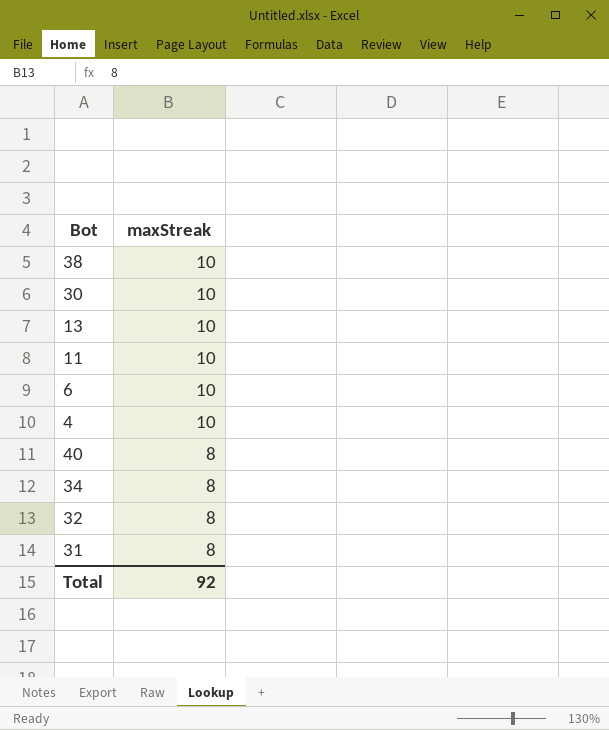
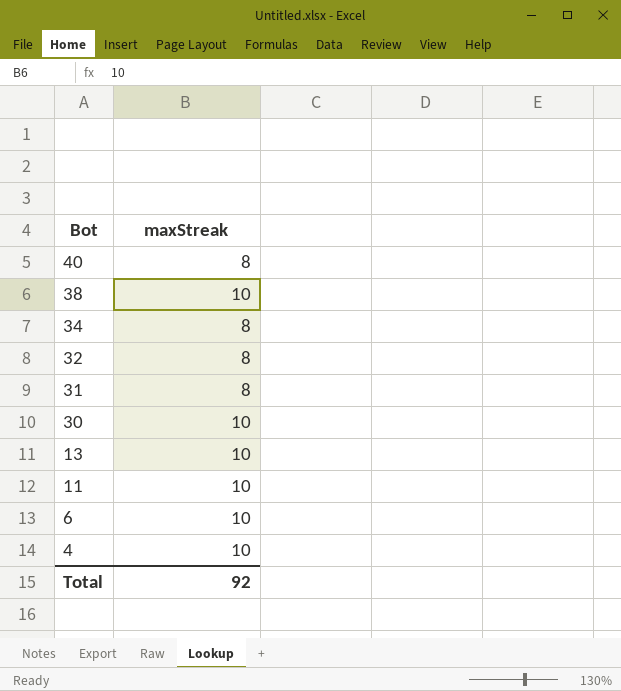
row order: maxStreak descending -> Bot descending

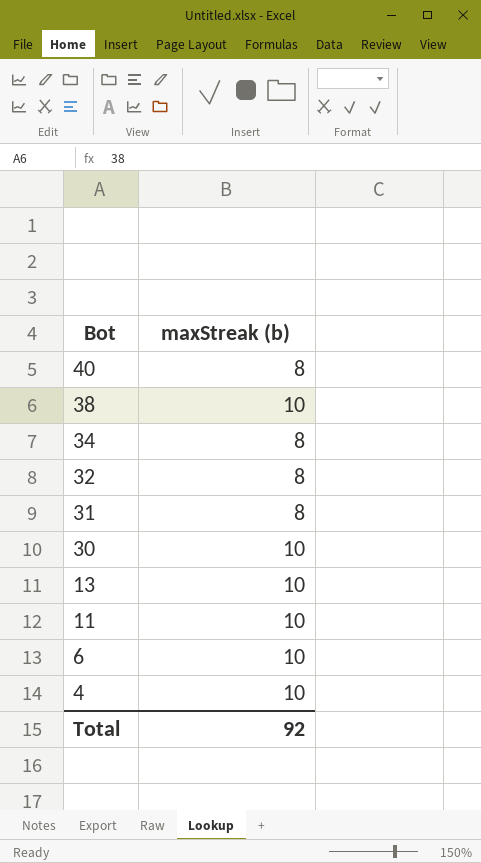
column name: maxStreak -> maxStreak (b)

